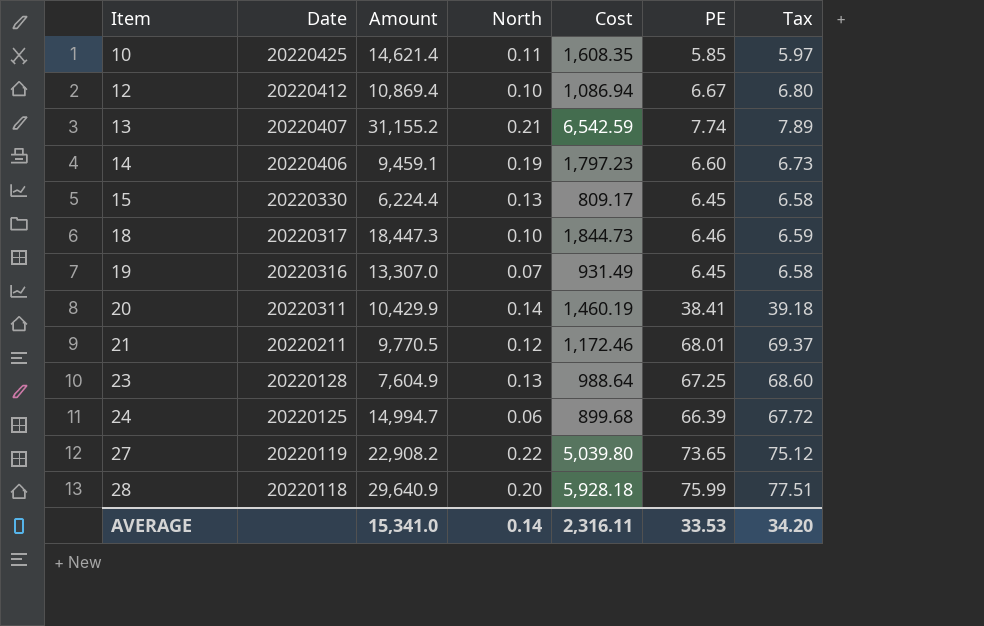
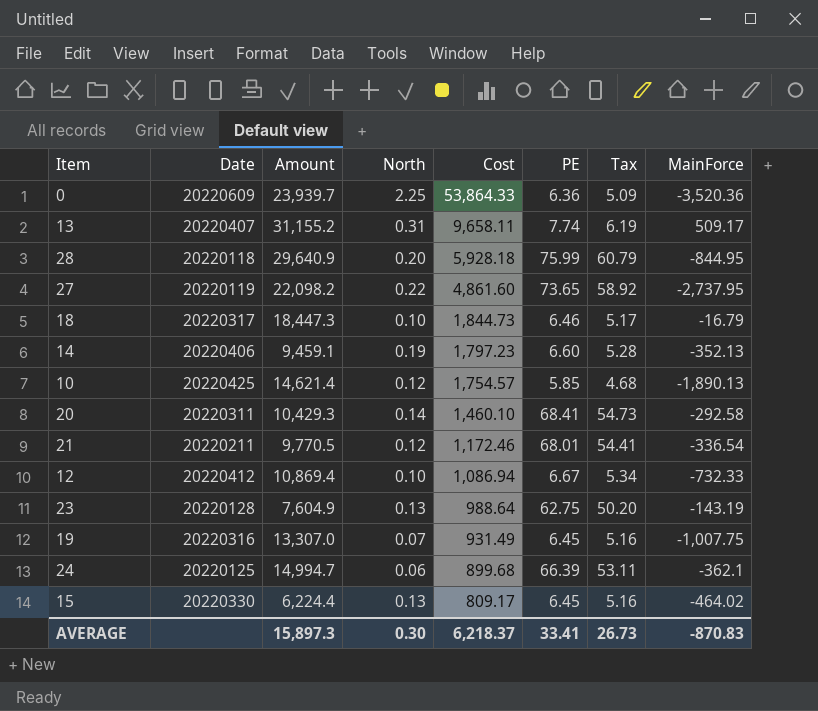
row order: Item ascending -> Cost descending
column Tax | formula: [PE] * 1.02 -> [PE] * 0.8
column MainForce | position: none -> 8
row 0: none -> 20220609 | 23,939.7 | 2.25 | 53,864.33 | 6.36 | 5.09 | -3,520.36
13 | North: 0.21 -> 0.31
13 | Cost: 6,542.59 -> 9,658.11
27 | Amount: 22,908.2 -> 22,098.2
27 | Cost: 5,039.80 -> 4,861.60
10 | North: 0.11 -> 0.12
10 | Cost: 1,608.35 -> 1,754.57
20 | Amount: 10,429.9 -> 10,429.3
20 | Cost: 1,460.19 -> 1,460.10
20 | PE: 38.41 -> 68.41
23 | PE: 67.25 -> 62.75
AVERAGE | Amount: 15,341.0 -> 15,897.3
AVERAGE | North: 0.14 -> 0.30
AVERAGE | Cost: 2,316.11 -> 6,218.37
AVERAGE | PE: 33.53 -> 33.41
AVERAGE | Tax: 34.20 -> 26.73

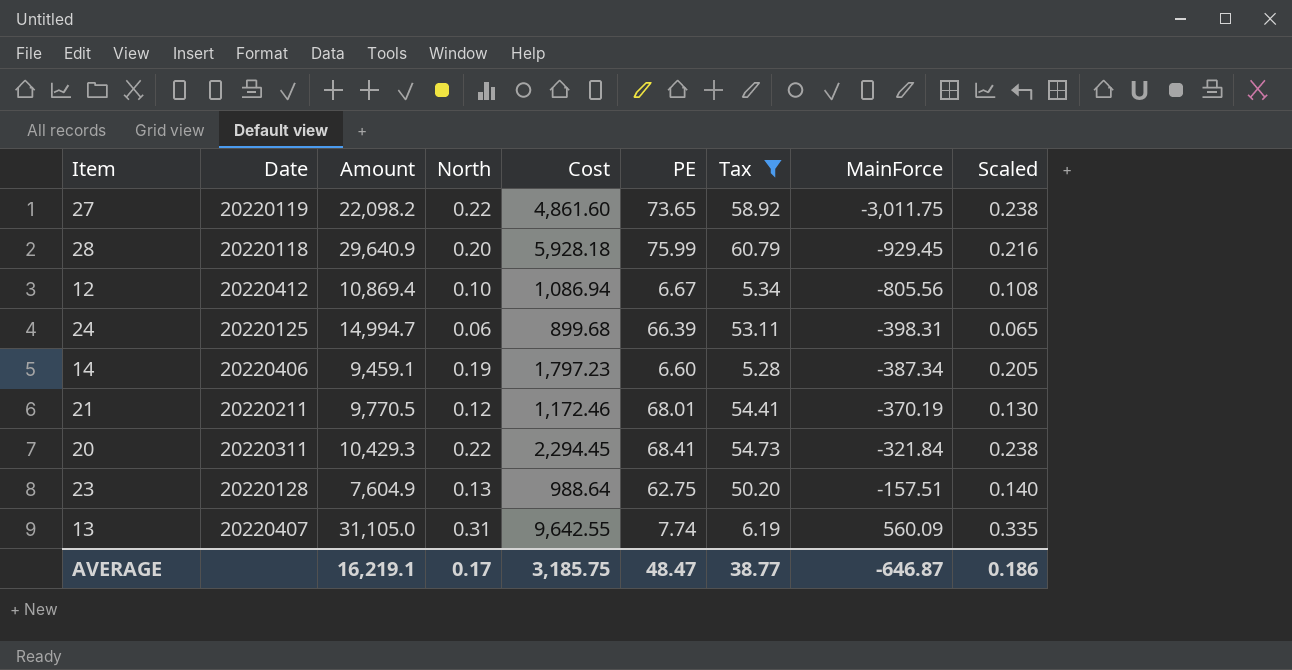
filter: none -> Tax >= 5.28
row order: Cost descending -> MainForce ascending
column Scaled | formula: none -> [North] * 1.08
27 | MainForce: -2,737.95 -> -3,011.75
28 | MainForce: -844.95 -> -929.45
12 | MainForce: -732.33 -> -805.56
24 | MainForce: -362.1 -> -398.31
14 | MainForce: -352.13 -> -387.34
21 | MainForce: -336.54 -> -370.19
20 | North: 0.14 -> 0.22
20 | Cost: 1,460.10 -> 2,294.45
20 | MainForce: -292.58 -> -321.84
23 | MainForce: -143.19 -> -157.51
13 | Amount: 31,155.2 -> 31,105.0
13 | Cost: 9,658.11 -> 9,642.55
13 | MainForce: 509.17 -> 560.09
AVERAGE | Amount: 15,897.3 -> 16,219.1
AVERAGE | North: 0.30 -> 0.17
AVERAGE | Cost: 6,218.37 -> 3,185.75
AVERAGE | PE: 33.41 -> 48.47
AVERAGE | Tax: 26.73 -> 38.77
AVERAGE | MainForce: -870.83 -> -646.87

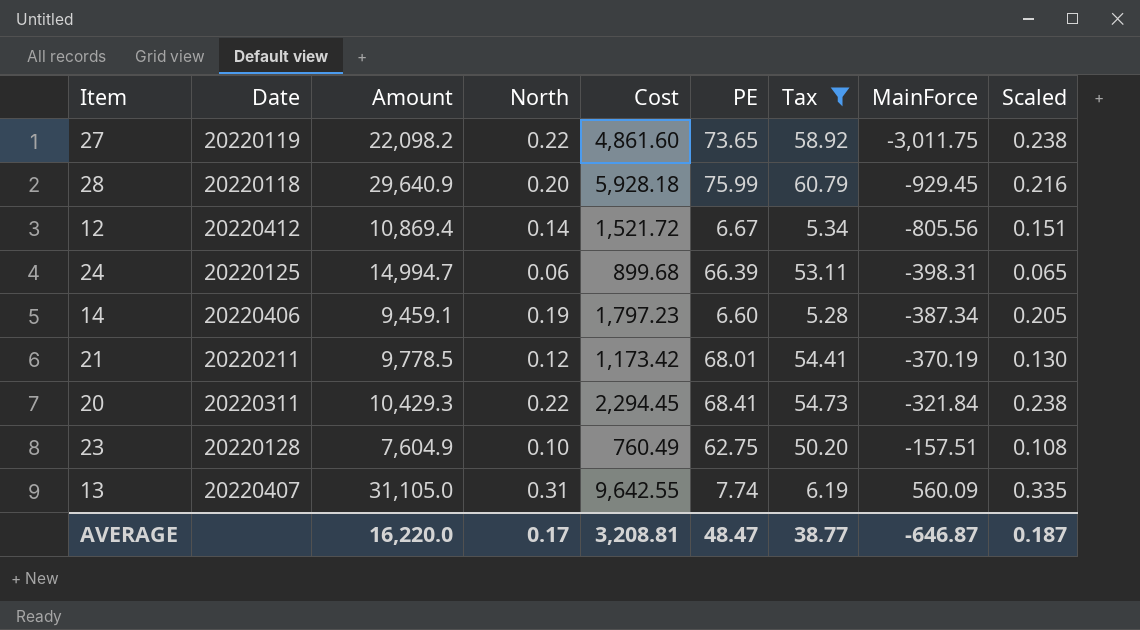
12 | North: 0.10 -> 0.14
12 | Cost: 1,086.94 -> 1,521.72
12 | Scaled: 0.108 -> 0.151
21 | Amount: 9,770.5 -> 9,778.5
21 | Cost: 1,172.46 -> 1,173.42
23 | North: 0.13 -> 0.10
23 | Cost: 988.64 -> 760.49
23 | Scaled: 0.140 -> 0.108
AVERAGE | Amount: 16,219.1 -> 16,220.0
AVERAGE | Cost: 3,185.75 -> 3,208.81
AVERAGE | Scaled: 0.186 -> 0.187

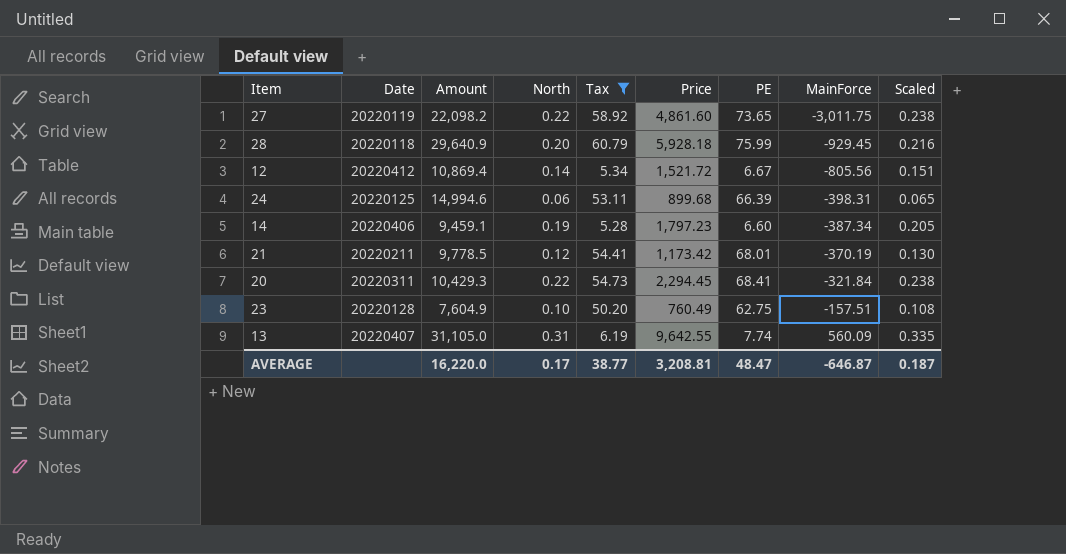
column Tax | position: 7 -> 5
column name: Cost -> Price
24 | Amount: 14,994.7 -> 14,994.6

